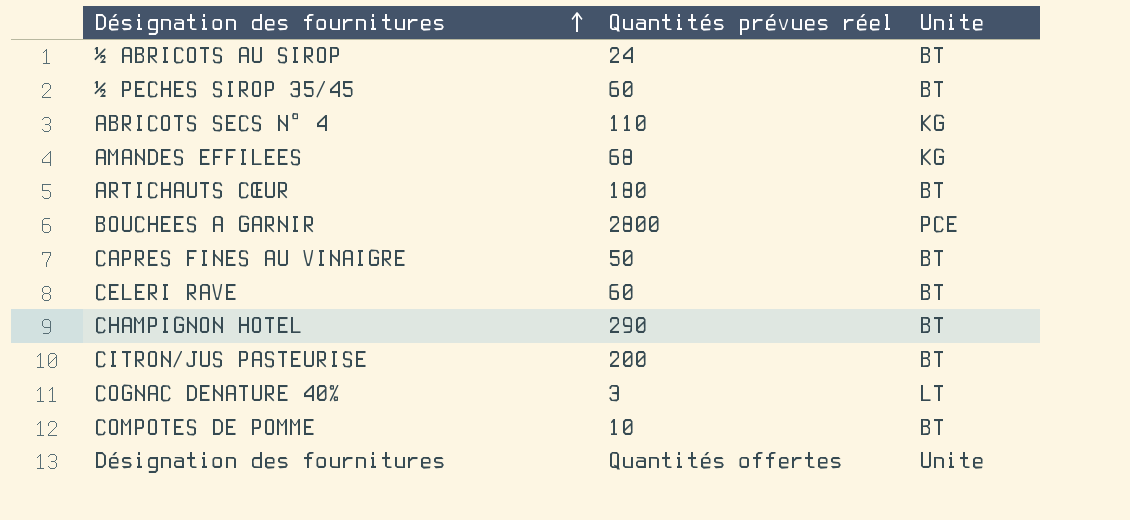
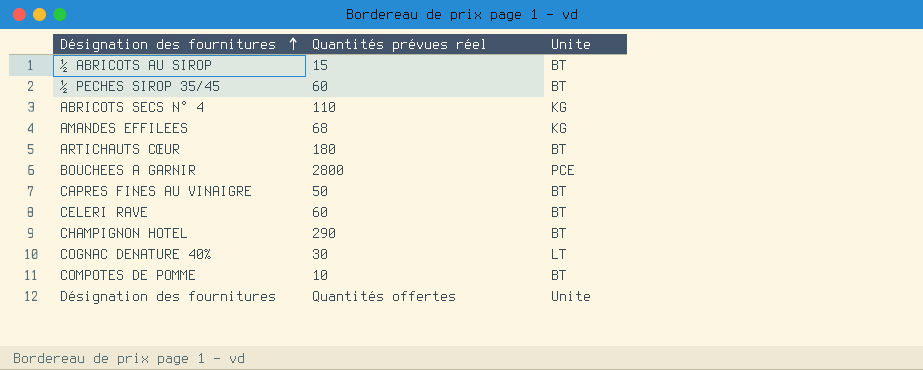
row CITRON/JUS PASTEURISE: 200 | BT -> none
½ ABRICOTS AU SIROP | Quantités prévues réel: 24 -> 15
COGNAC DENATURE 40% | Quantités prévues réel: 3 -> 30

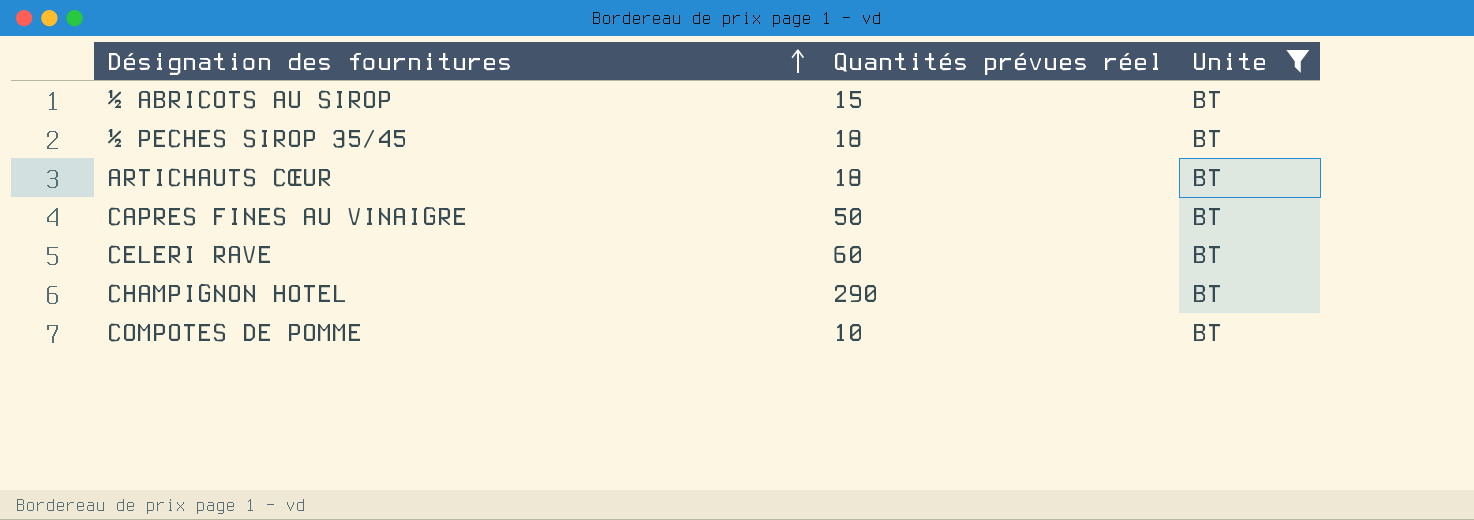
filter: none -> Unite = BT
½ PECHES SIROP 35/45 | Quantités prévues réel: 60 -> 18
ARTICHAUTS CŒUR | Quantités prévues réel: 180 -> 18

